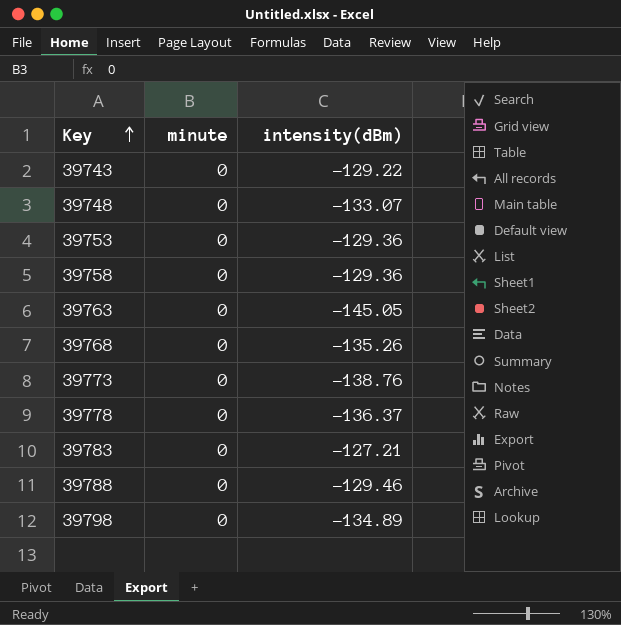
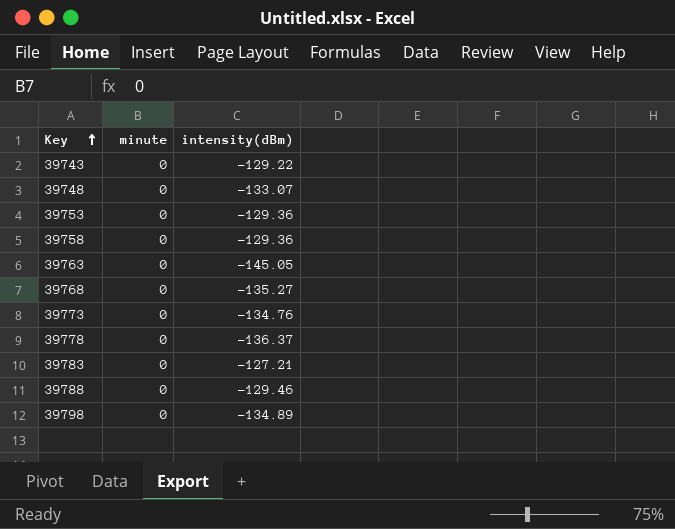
39768 | intensity(dBm): -135.26 -> -135.27
39773 | intensity(dBm): -138.76 -> -134.76

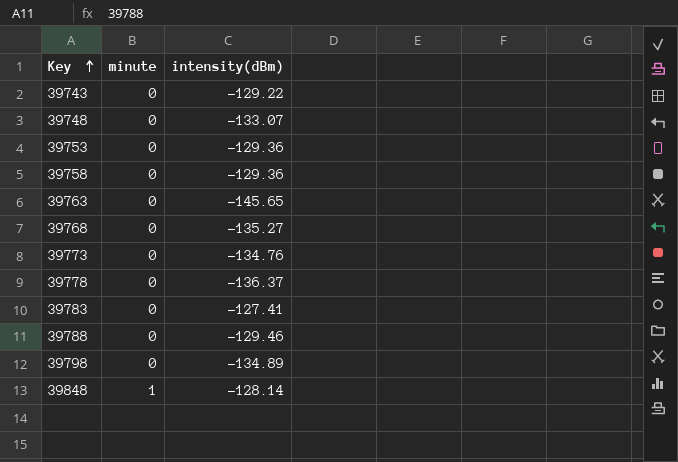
39763 | intensity(dBm): -145.05 -> -145.65
39783 | intensity(dBm): -127.21 -> -127.41
row 39848: none -> 1 | -128.14

